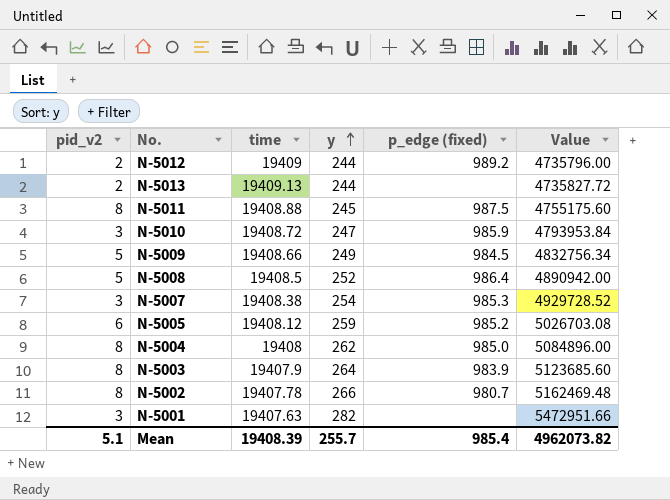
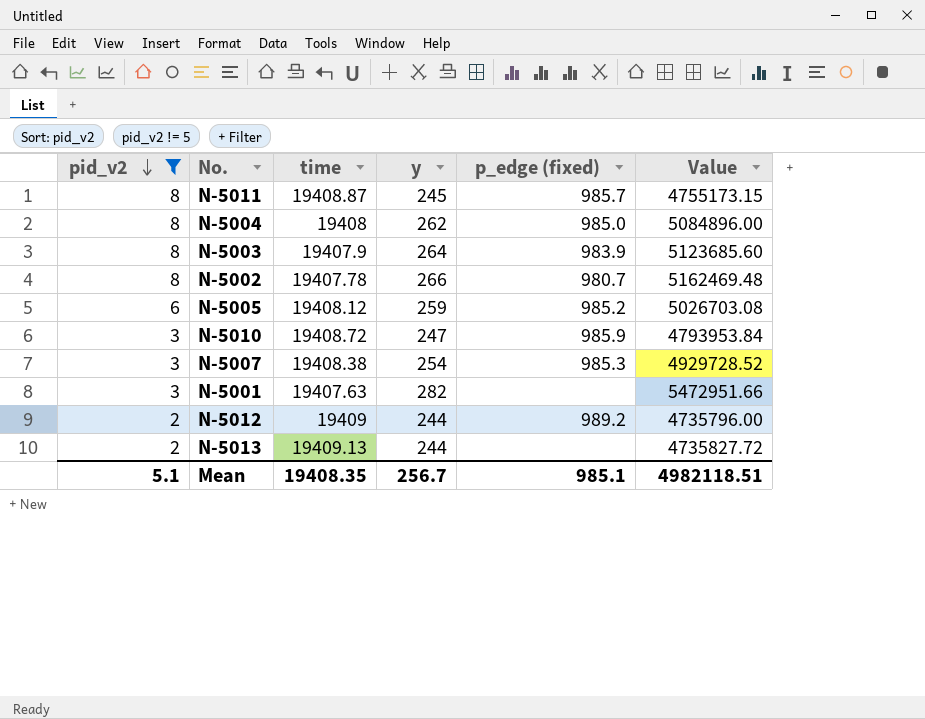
filter: none -> pid_v2 != 5
row order: y ascending -> pid_v2 descending
N-5011 | time: 19408.88 -> 19408.87
N-5011 | p_edge (fixed): 987.5 -> 985.7
N-5011 | Value: 4755175.60 -> 4755173.15
Mean | time: 19408.39 -> 19408.35
Mean | y: 255.7 -> 256.7
Mean | p_edge (fixed): 985.4 -> 985.1
Mean | Value: 4962073.82 -> 4982118.51

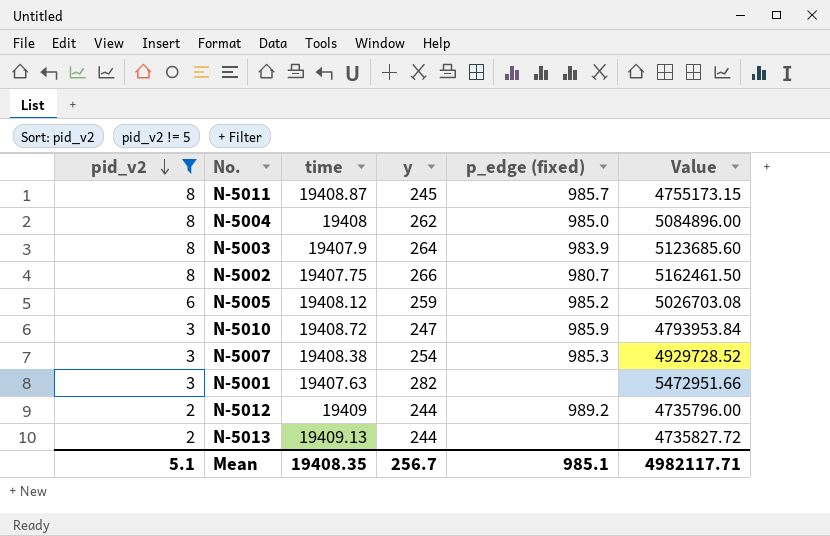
N-5002 | time: 19407.78 -> 19407.75
N-5002 | Value: 5162469.48 -> 5162461.50
Mean | Value: 4982118.51 -> 4982117.71

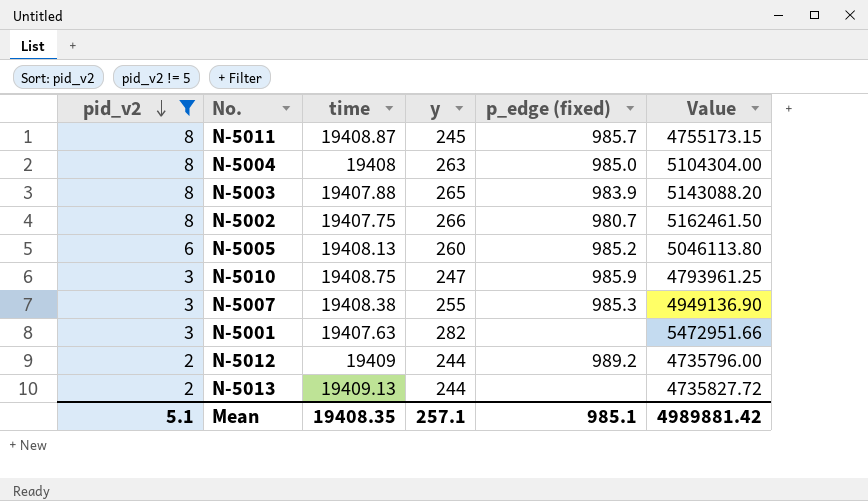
N-5004 | y: 262 -> 263
N-5004 | Value: 5084896.00 -> 5104304.00
N-5003 | time: 19407.9 -> 19407.88
N-5003 | y: 264 -> 265
N-5003 | Value: 5123685.60 -> 5143088.20
N-5005 | time: 19408.12 -> 19408.13
N-5005 | y: 259 -> 260
N-5005 | Value: 5026703.08 -> 5046113.80
N-5010 | time: 19408.72 -> 19408.75
N-5010 | Value: 4793953.84 -> 4793961.25
N-5007 | y: 254 -> 255
N-5007 | Value: 4929728.52 -> 4949136.90
Mean | y: 256.7 -> 257.1
Mean | Value: 4982117.71 -> 4989881.42

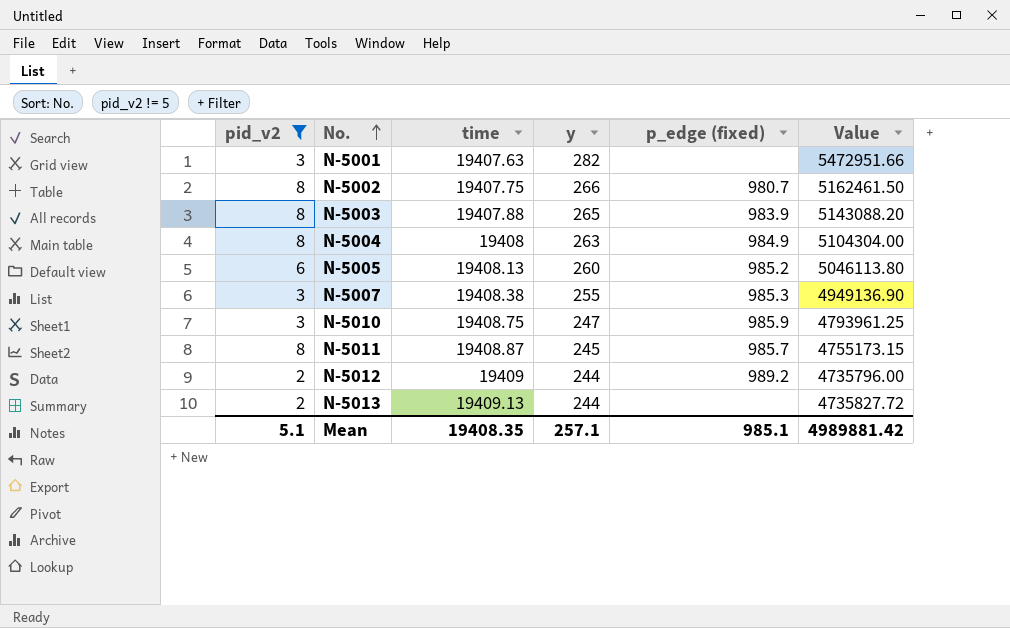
row order: pid_v2 descending -> No. ascending
N-5004 | p_edge (fixed): 985.0 -> 984.9

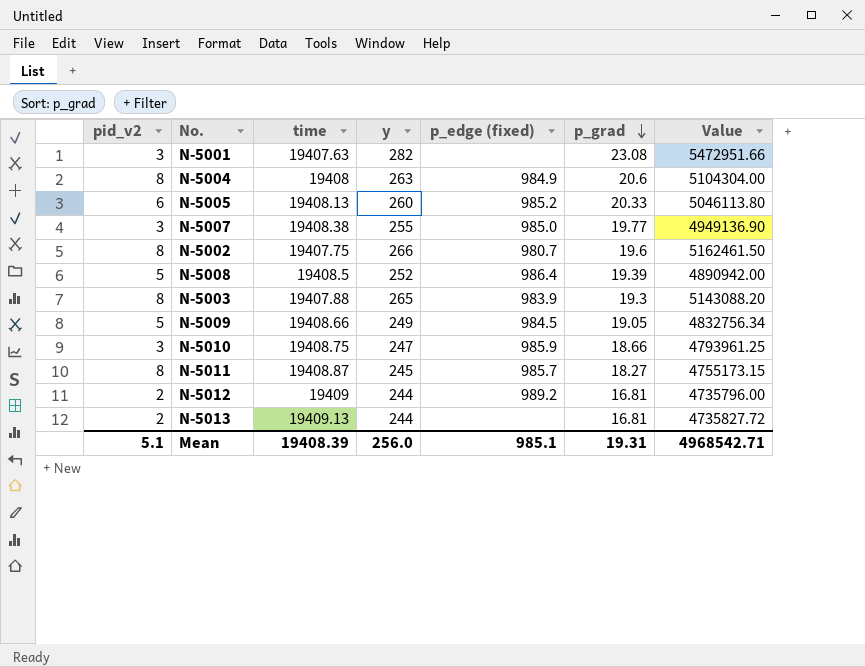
filter: pid_v2 != 5 -> none
row order: No. ascending -> p_grad descending
column p_grad | position: none -> 6
N-5007 | p_edge (fixed): 985.3 -> 985.0
Mean | time: 19408.35 -> 19408.39
Mean | y: 257.1 -> 256.0
Mean | Value: 4989881.42 -> 4968542.71

